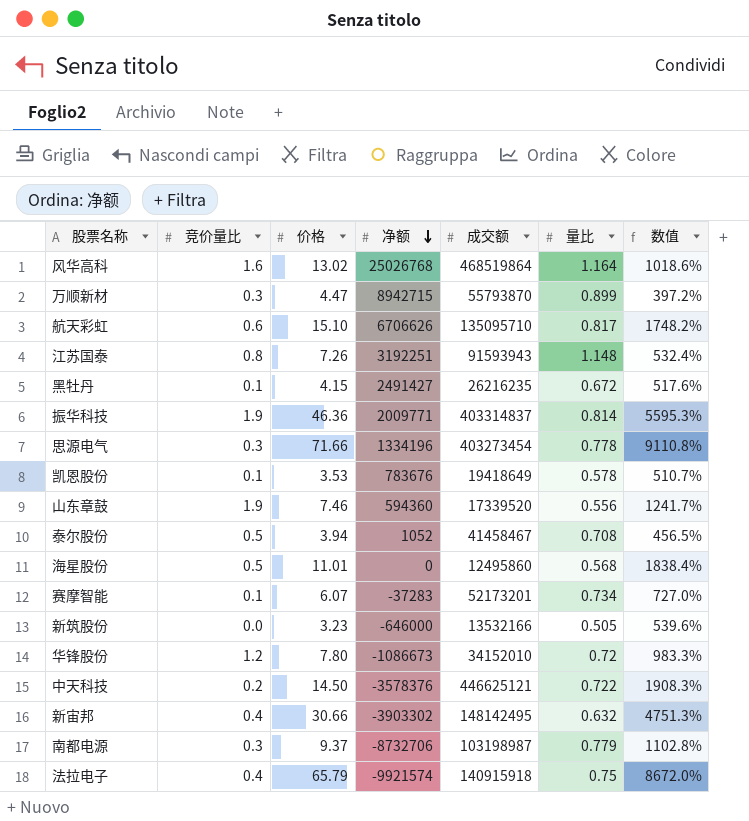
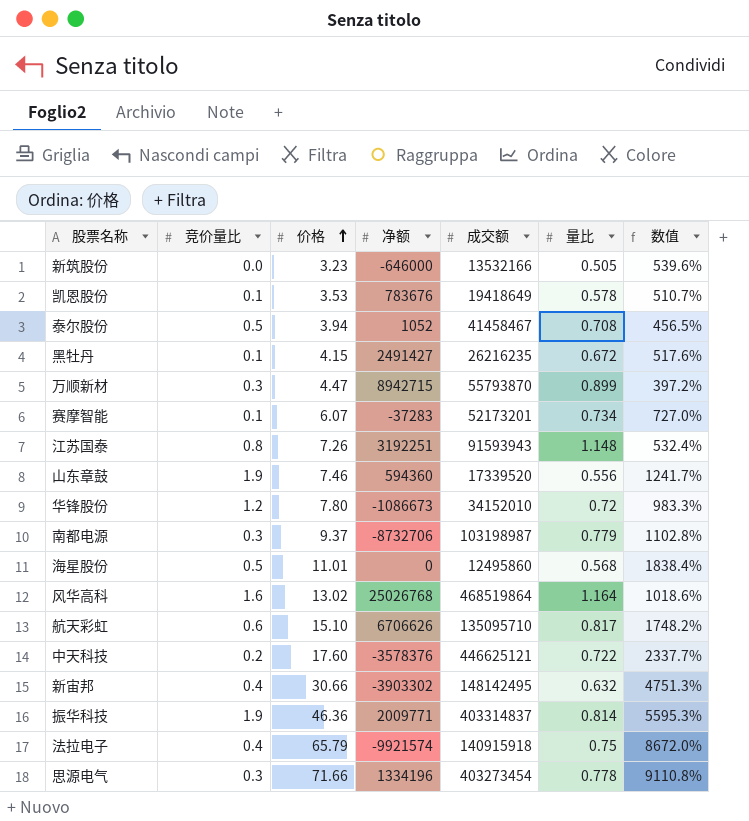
row order: 净额 descending -> 价格 ascending
中天科技 | 价格: 14.50 -> 17.60
中天科技 | 数值: 1908.3% -> 2337.7%

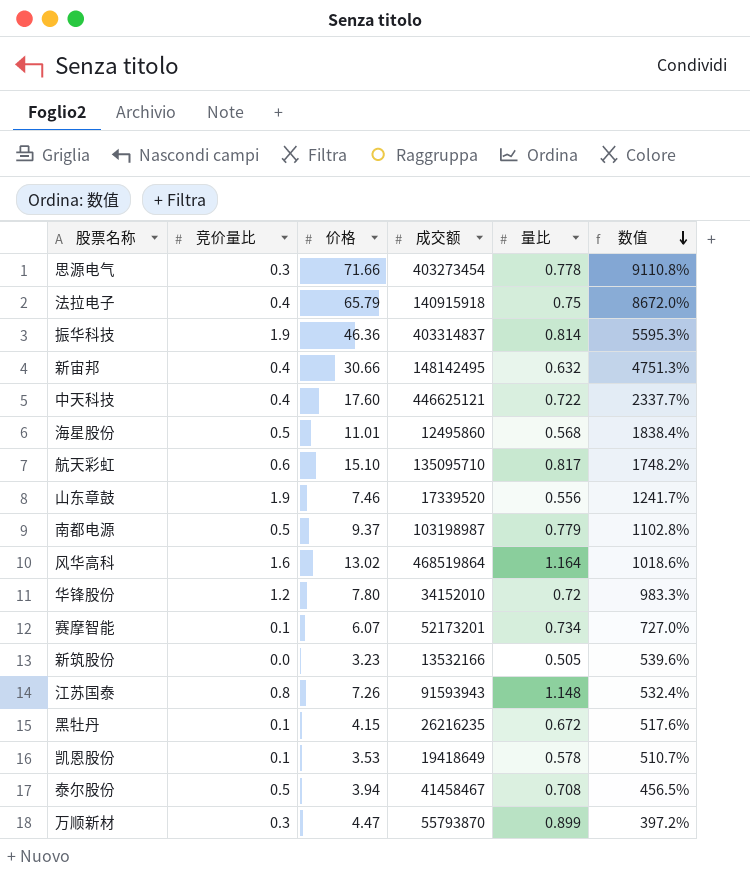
row order: 价格 ascending -> 数值 descending
column 净额 | position: 4 -> none
中天科技 | 竞价量比: 0.2 -> 0.4
南都电源 | 竞价量比: 0.3 -> 0.5

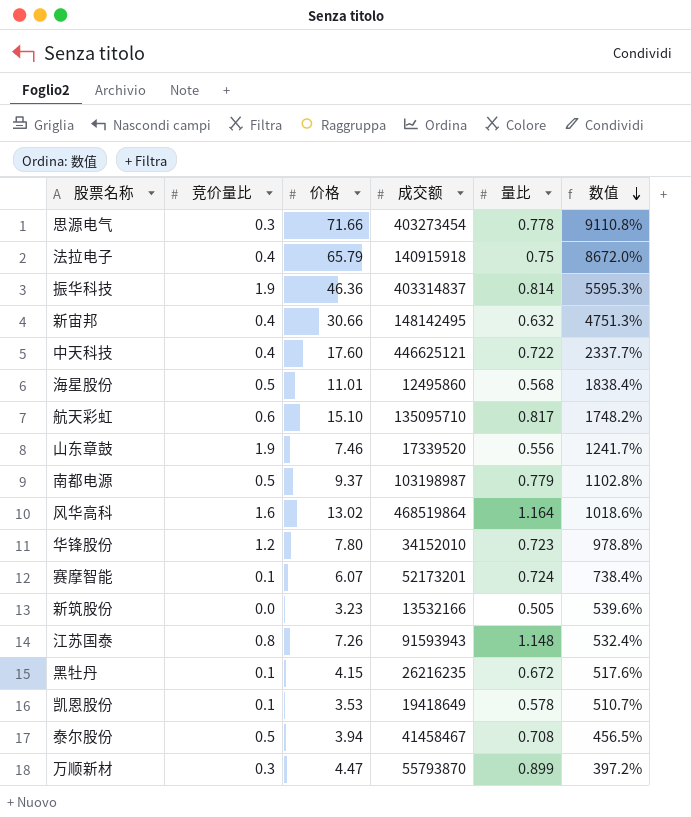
华锋股份 | 量比: 0.72 -> 0.723
华锋股份 | 数值: 983.3% -> 978.8%
赛摩智能 | 量比: 0.734 -> 0.724
赛摩智能 | 数值: 727.0% -> 738.4%

